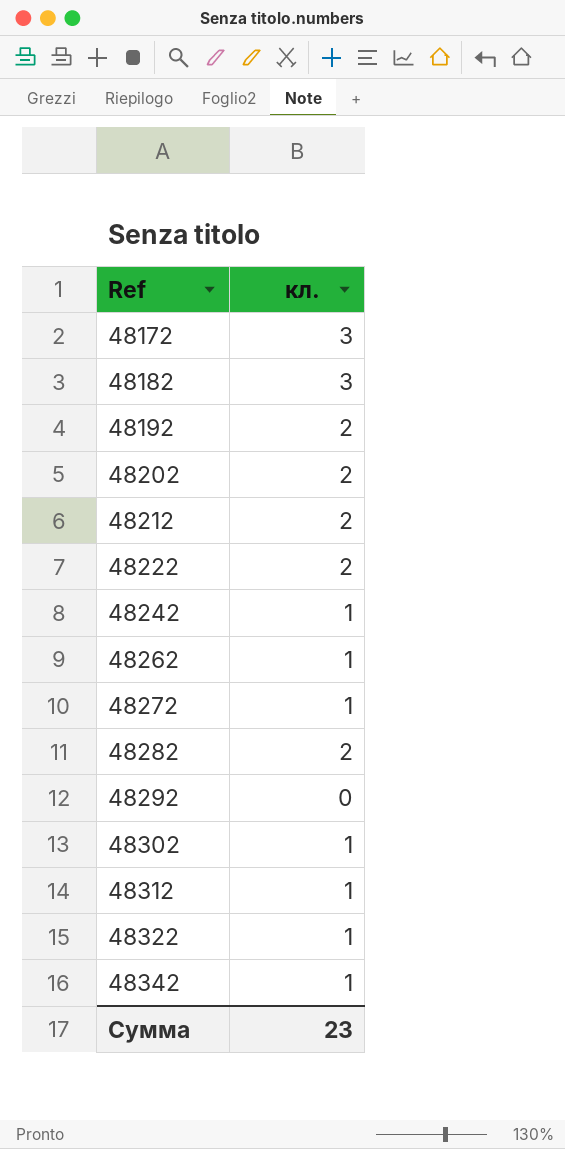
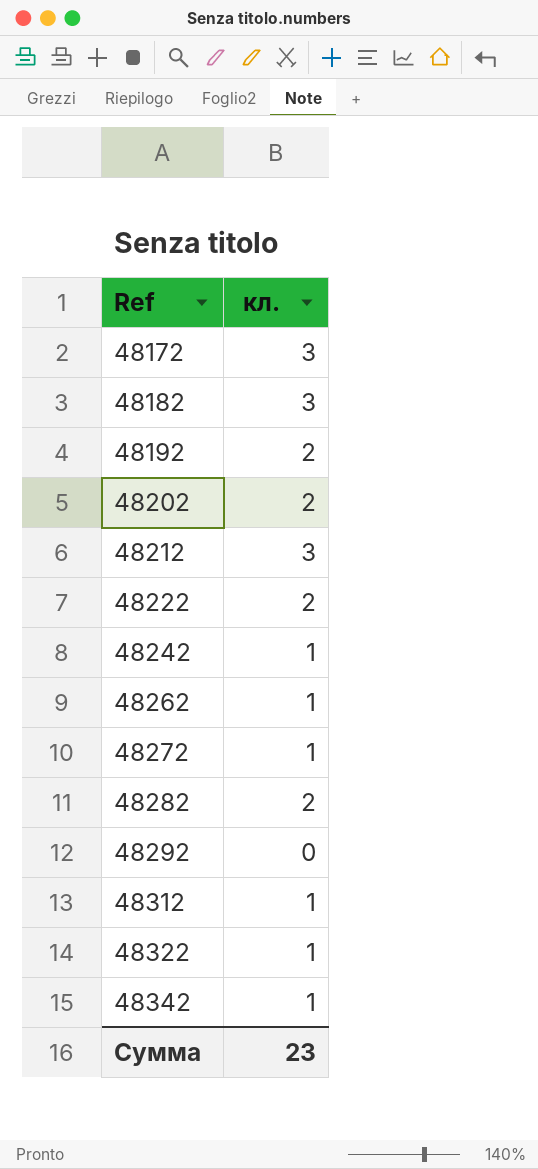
row 48302: 1 -> none
48212 | кл.: 2 -> 3

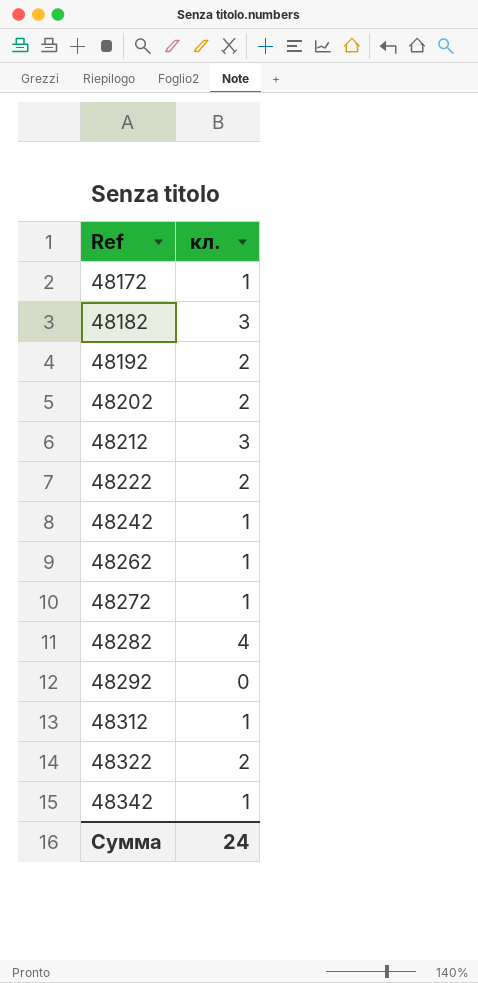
48172 | кл.: 3 -> 1
48282 | кл.: 2 -> 4
48322 | кл.: 1 -> 2
Сумма | кл.: 23 -> 24

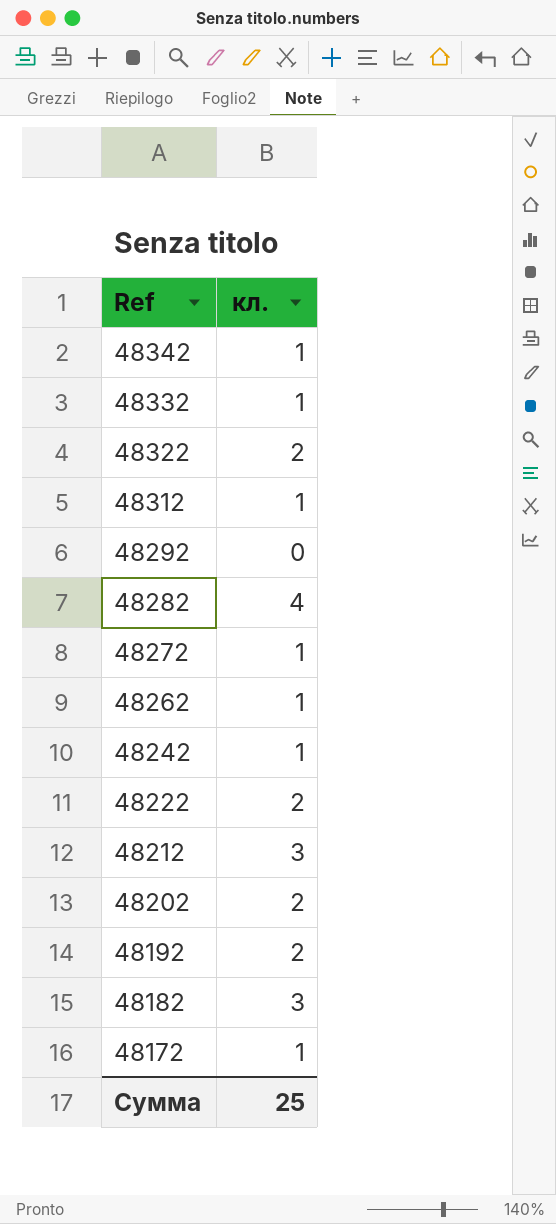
row order: Ref ascending -> Ref descending
row 48332: none -> 1
Сумма | кл.: 24 -> 25

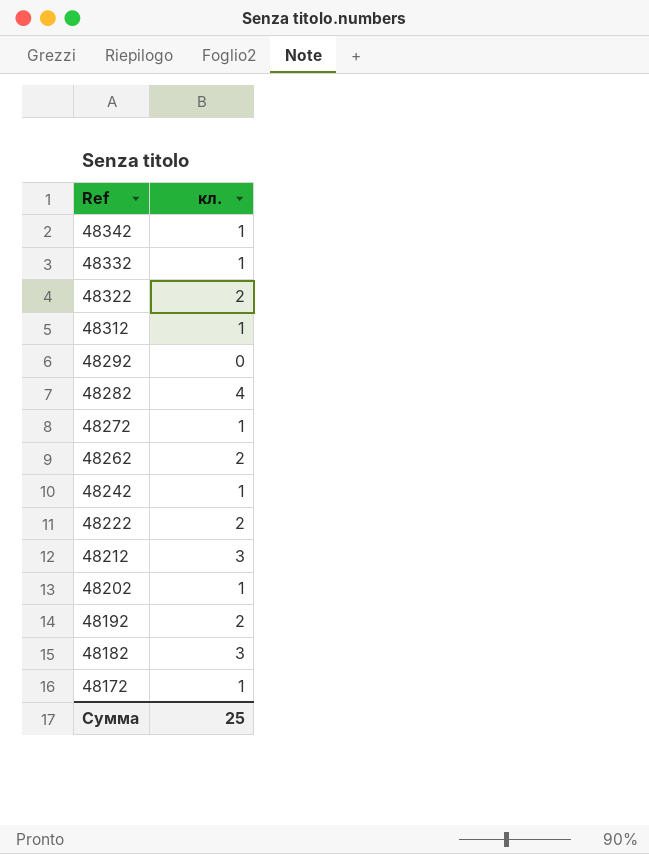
48262 | кл.: 1 -> 2
48202 | кл.: 2 -> 1

